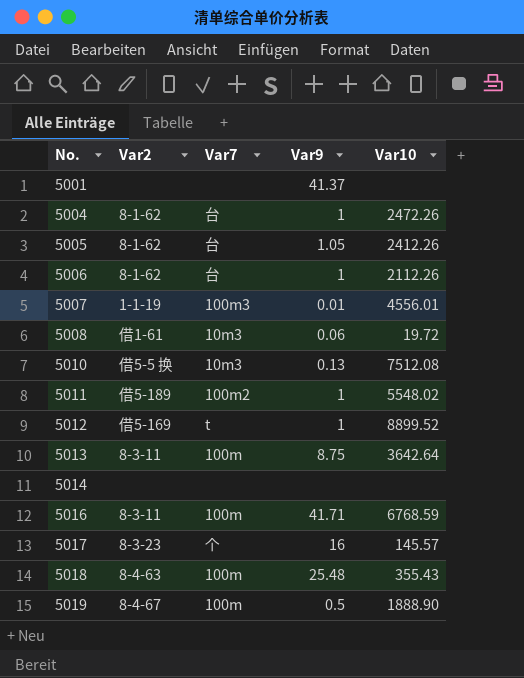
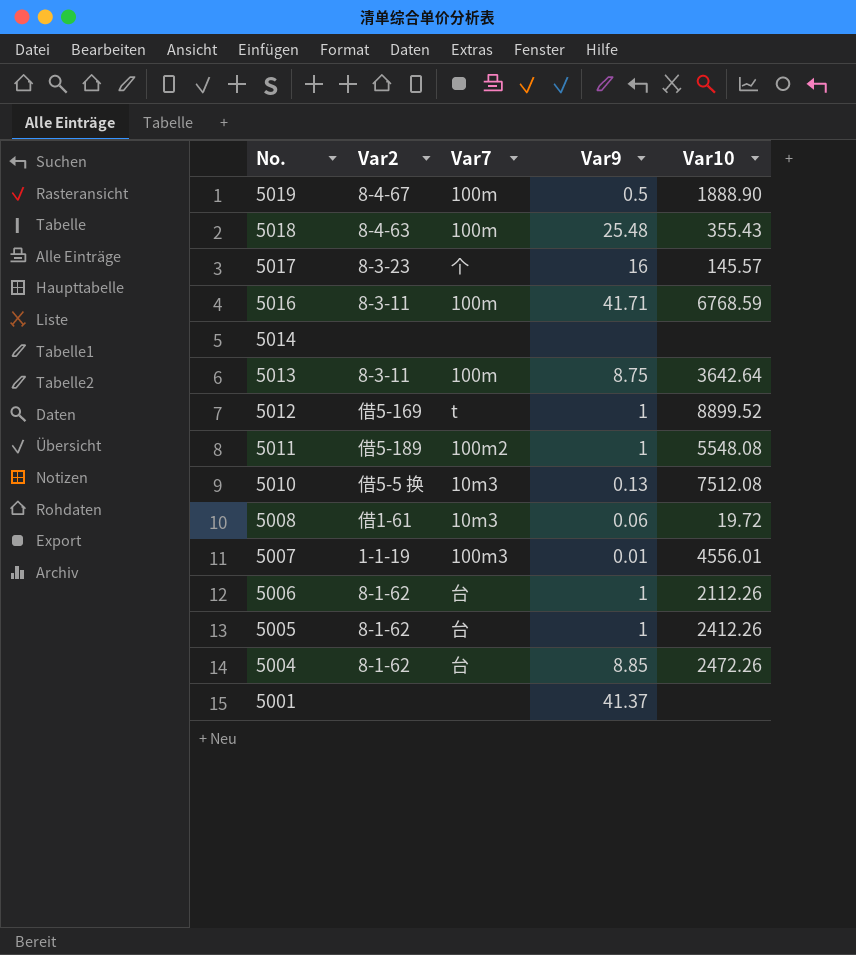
row order: No. ascending -> No. descending
5011 | Var10: 5548.02 -> 5548.08
5005 | Var9: 1.05 -> 1
5004 | Var9: 1 -> 8.85

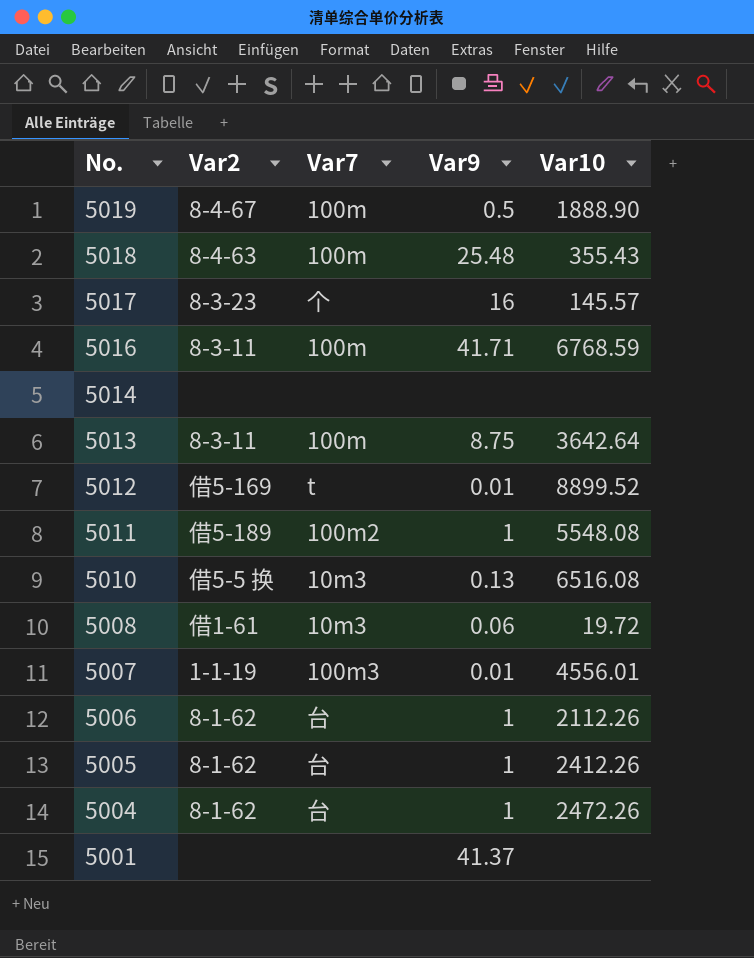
5012 | Var9: 1 -> 0.01
5010 | Var10: 7512.08 -> 6516.08
5004 | Var9: 8.85 -> 1

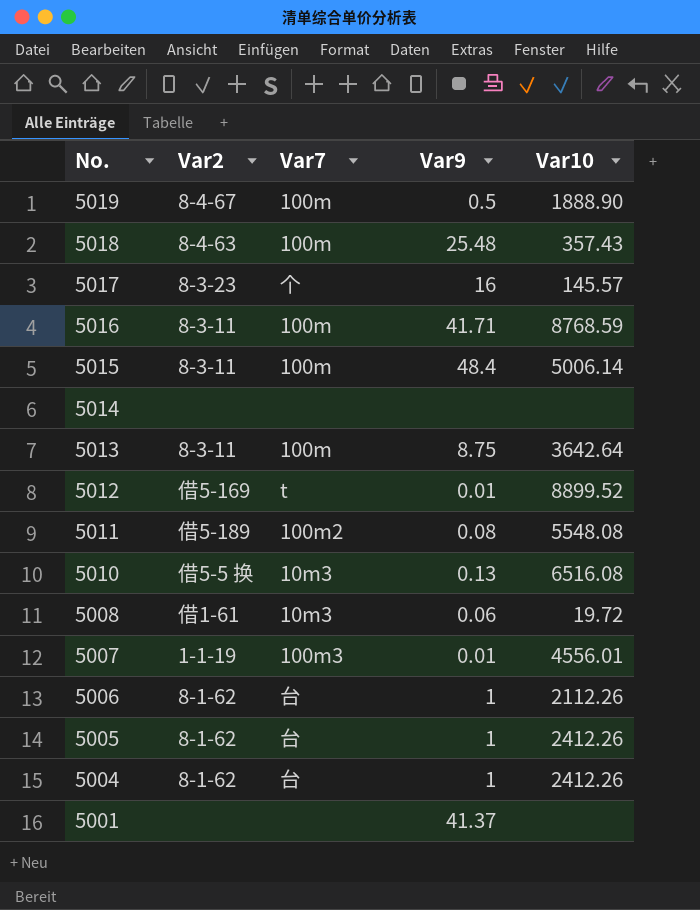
5018 | Var10: 355.43 -> 357.43
5016 | Var10: 6768.59 -> 8768.59
row 5015: none -> 8-3-11 | 100m | 48.4 | 5006.14
5011 | Var9: 1 -> 0.08
5004 | Var10: 2472.26 -> 2412.26

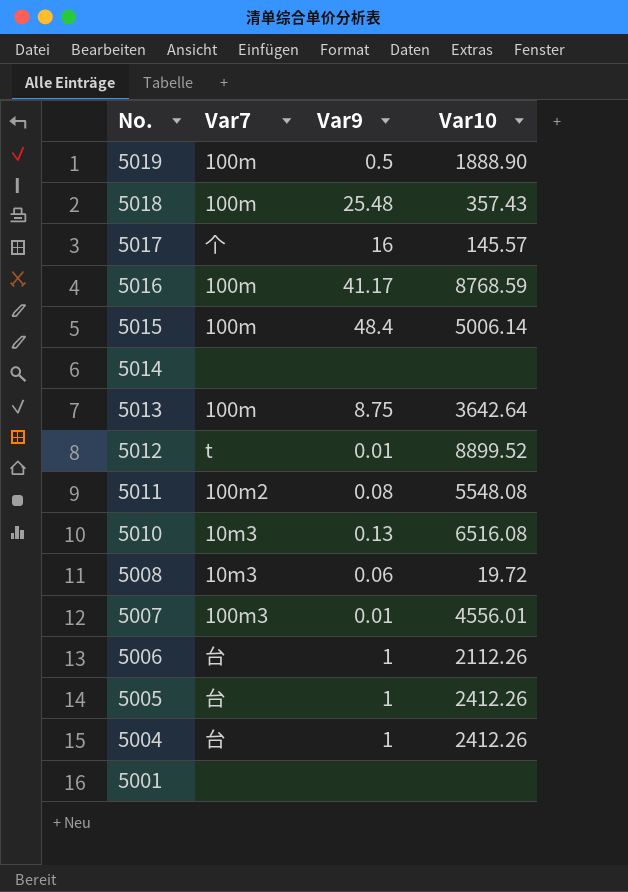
column Var2 | position: 2 -> none
5016 | Var9: 41.71 -> 41.17
5001 | Var9: 41.37 -> none

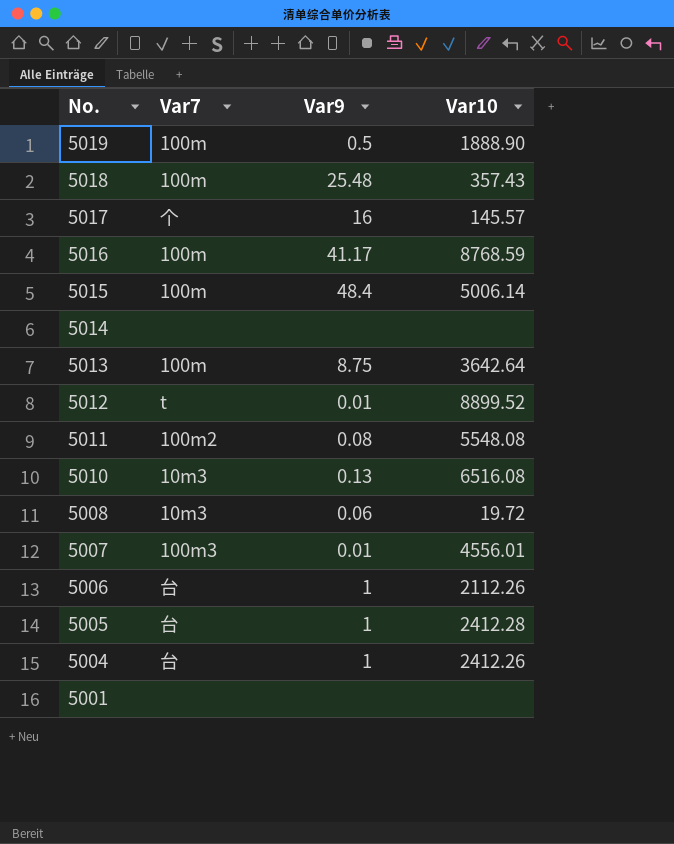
5005 | Var10: 2412.26 -> 2412.28

